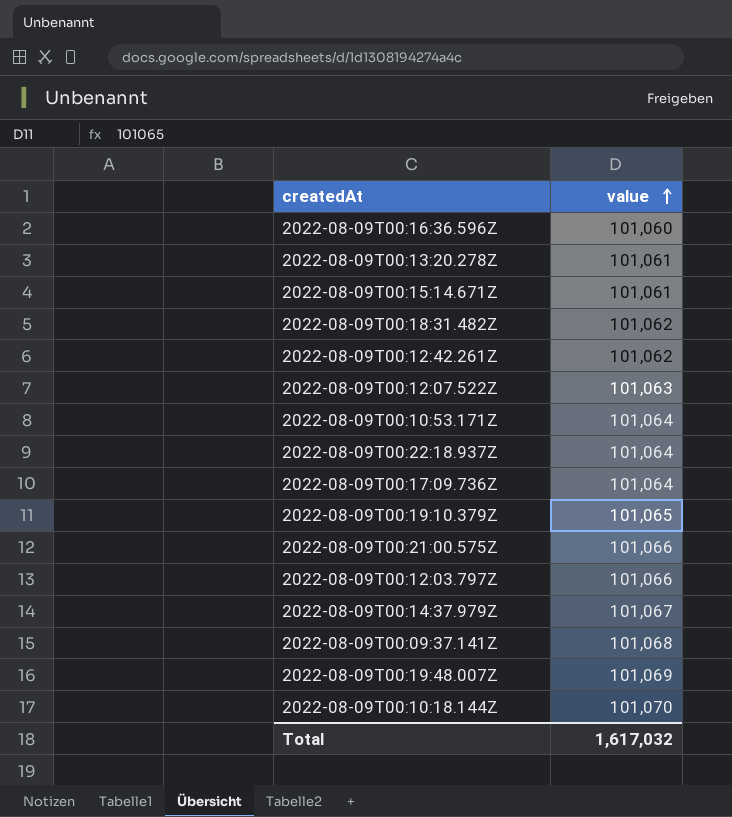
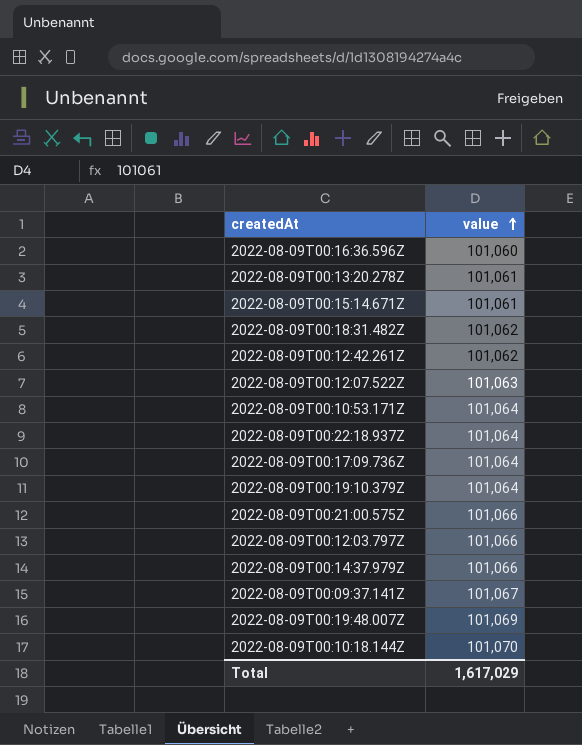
2022-08-09T00:19:10.379Z | value: 101,065 -> 101,064
2022-08-09T00:14:37.979Z | value: 101,067 -> 101,066
2022-08-09T00:09:37.141Z | value: 101,068 -> 101,067
Total | value: 1,617,032 -> 1,617,029

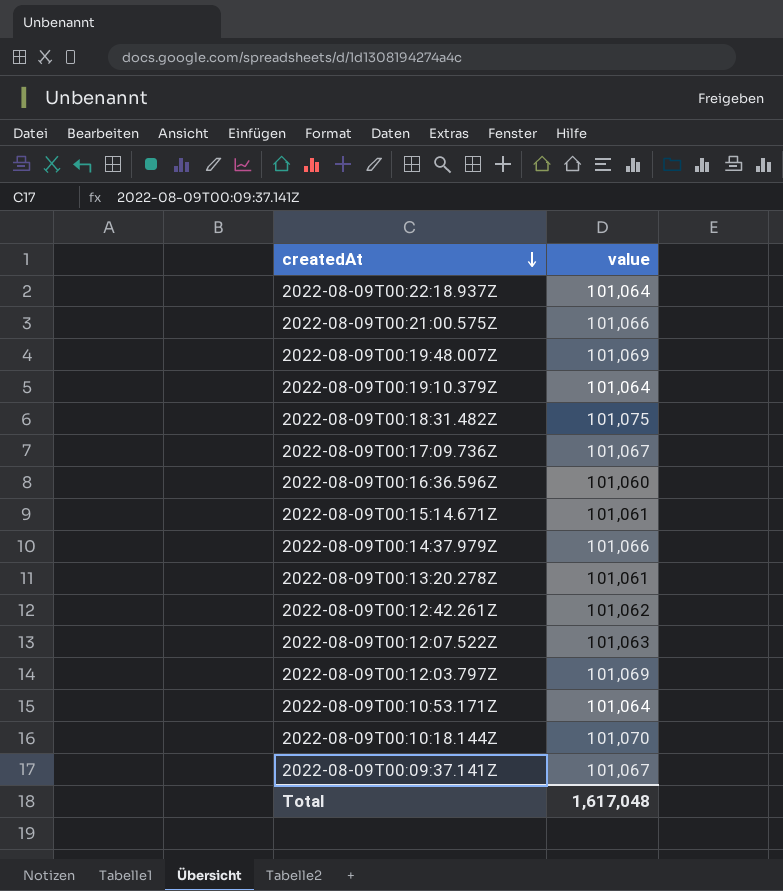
row order: value ascending -> createdAt descending
2022-08-09T00:18:31.482Z | value: 101,062 -> 101,075
2022-08-09T00:17:09.736Z | value: 101,064 -> 101,067
2022-08-09T00:12:03.797Z | value: 101,066 -> 101,069
Total | value: 1,617,029 -> 1,617,048

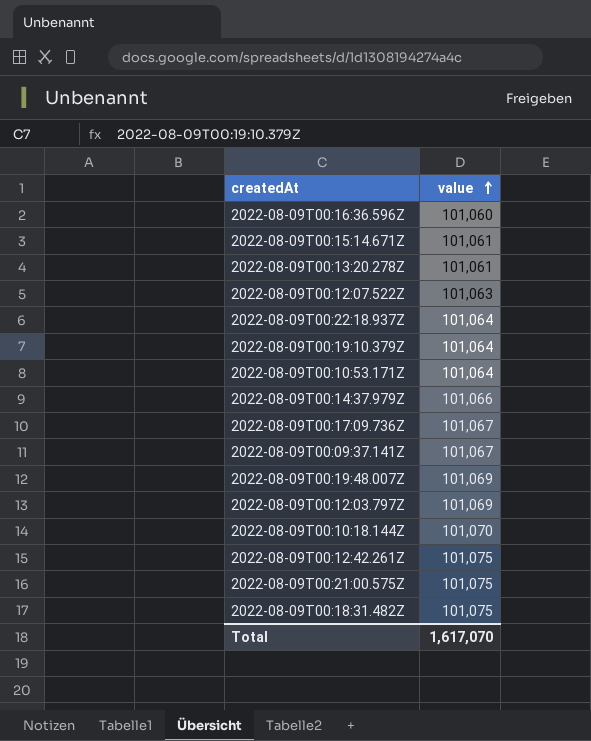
row order: createdAt descending -> value ascending
2022-08-09T00:12:42.261Z | value: 101,062 -> 101,075
2022-08-09T00:21:00.575Z | value: 101,066 -> 101,075
Total | value: 1,617,048 -> 1,617,070

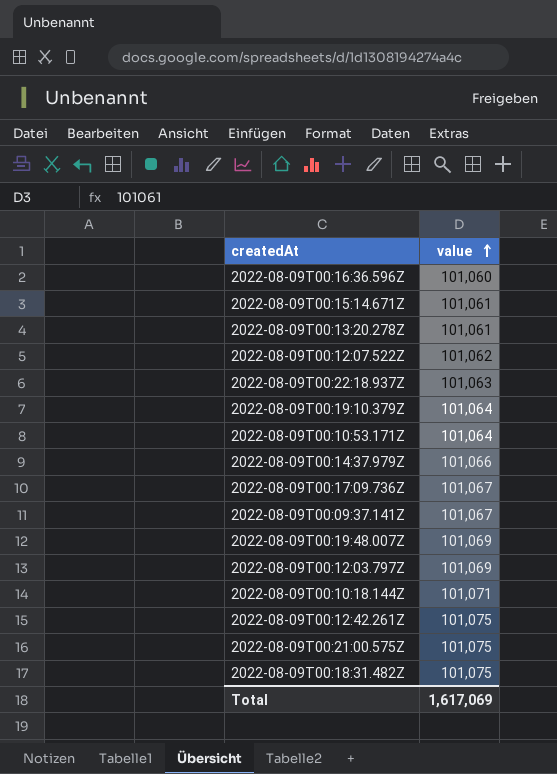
2022-08-09T00:12:07.522Z | value: 101,063 -> 101,062
2022-08-09T00:22:18.937Z | value: 101,064 -> 101,063
2022-08-09T00:10:18.144Z | value: 101,070 -> 101,071
Total | value: 1,617,070 -> 1,617,069

